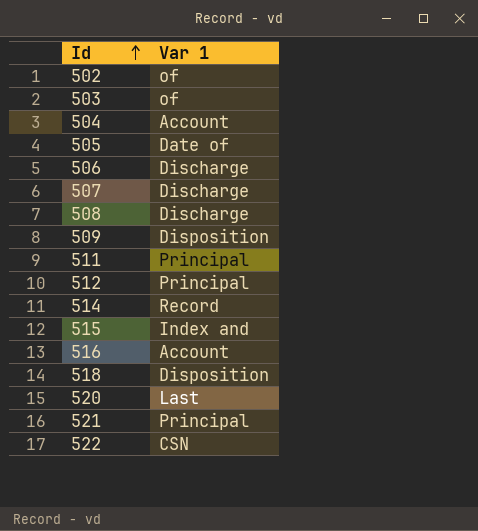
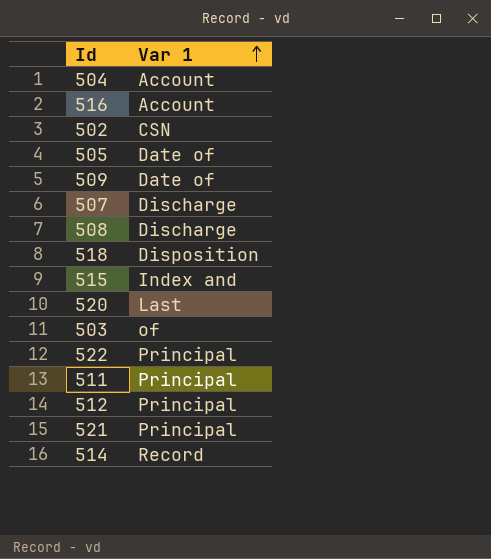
row order: Id ascending -> Var 1 ascending
row 506: Discharge -> none
502 | Var 1: of -> CSN
509 | Var 1: Disposition -> Date of
522 | Var 1: CSN -> Principal

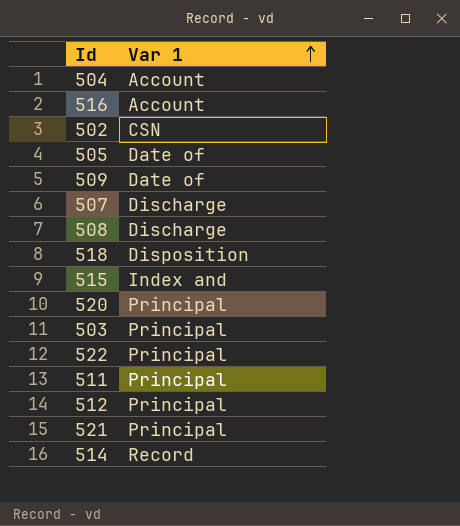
520 | Var 1: Last -> Principal
503 | Var 1: of -> Principal

